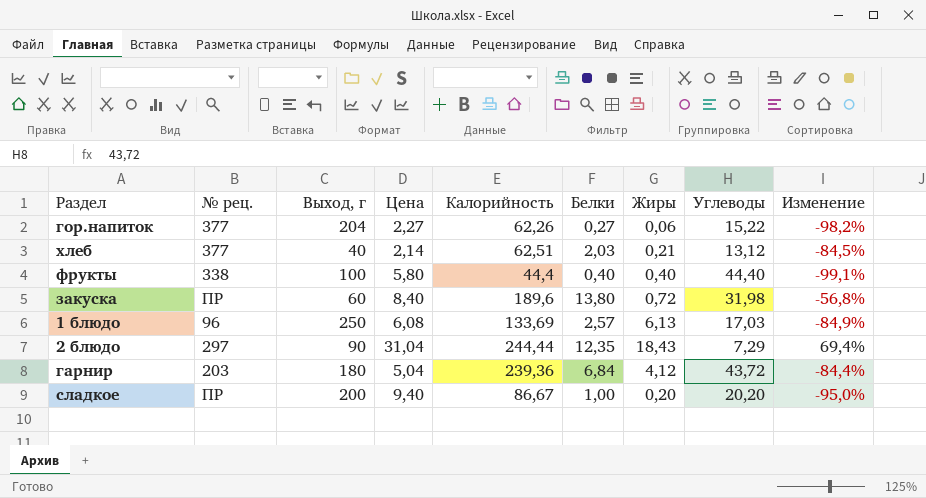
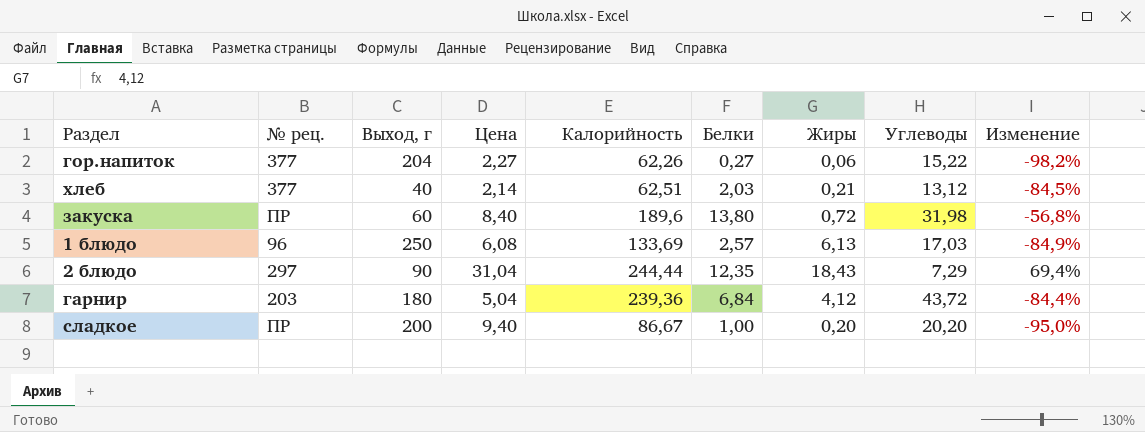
row фрукты: 338 | 100 | 5,80 | 44,4 | 0,40 | 0,40 | 44,40 | -99,1% -> none

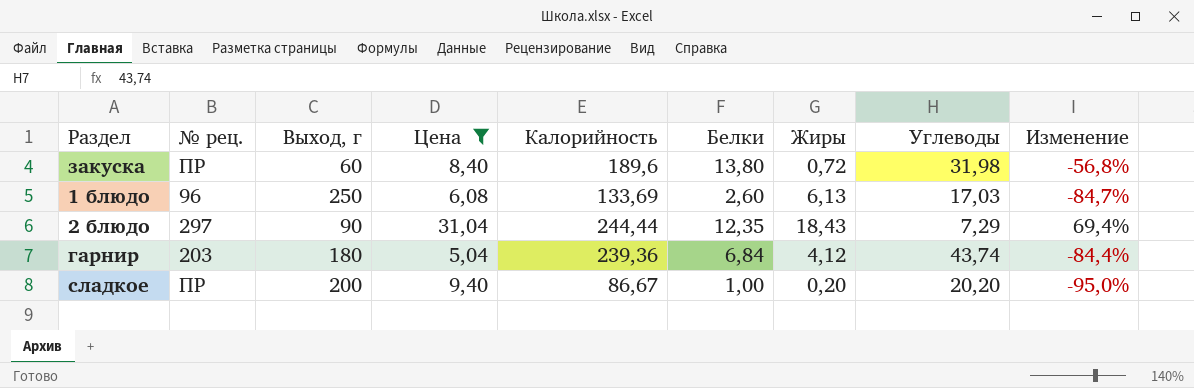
filter: none -> Цена >= 5,04
1 блюдо | Белки: 2,57 -> 2,60
1 блюдо | Изменение: -84,9% -> -84,7%
гарнир | Углеводы: 43,72 -> 43,74

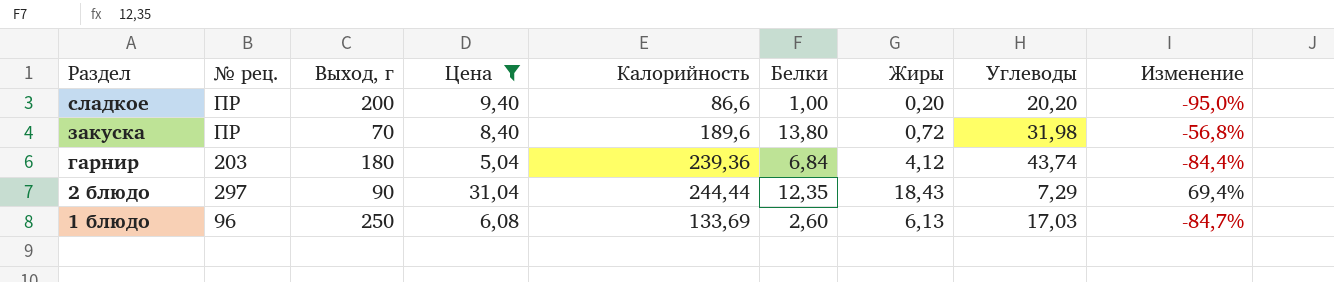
row order: none -> Раздел descending
сладкое | Калорийность: 86,67 -> 86,6
закуска | Выход, г: 60 -> 70

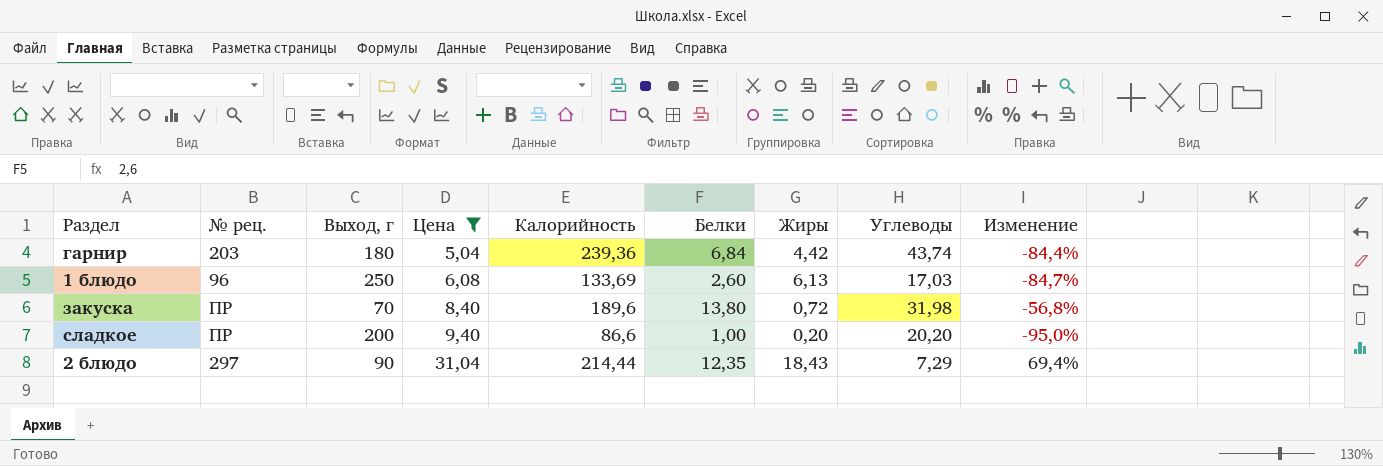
row order: Раздел descending -> Цена ascending
гарнир | Жиры: 4,12 -> 4,42
2 блюдо | Калорийность: 244,44 -> 214,44

